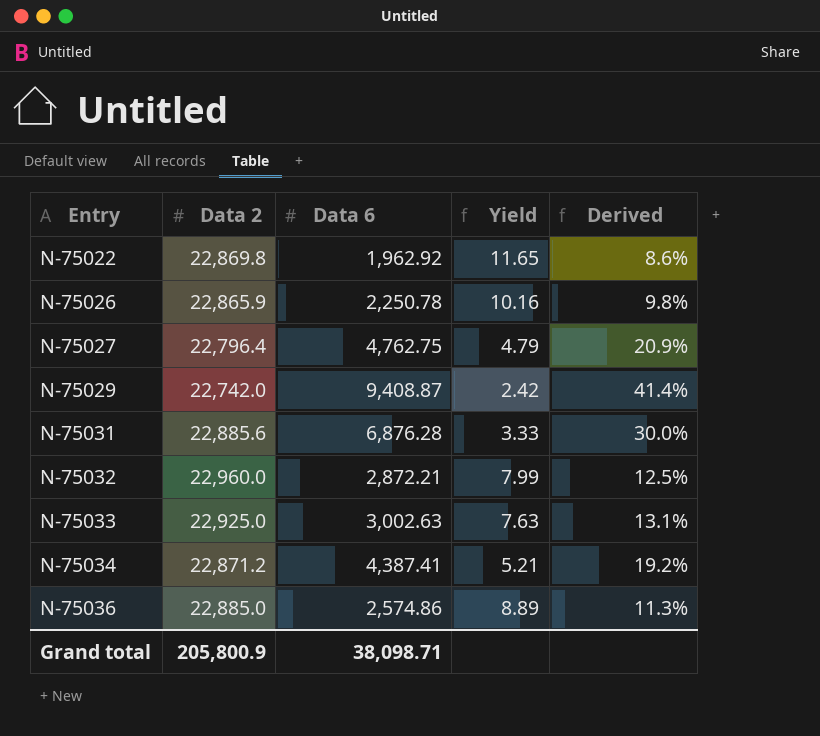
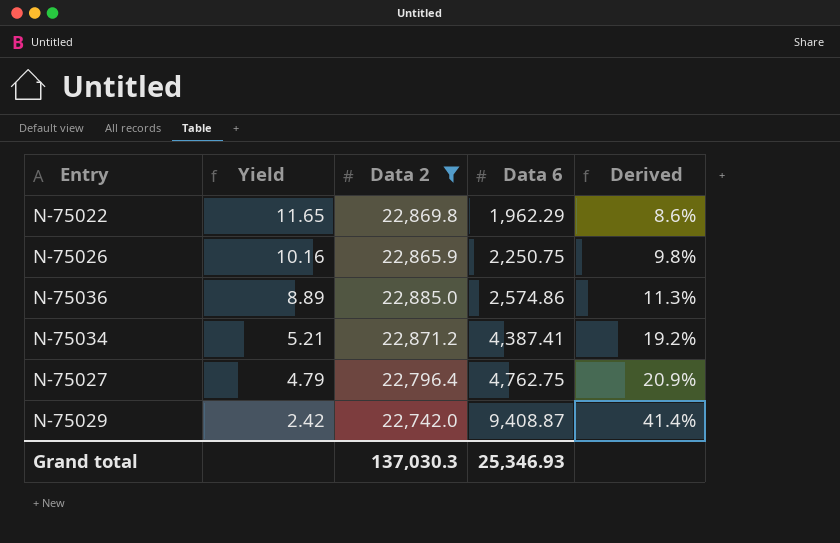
filter: none -> Data 2 <= 22,885.0
row order: Entry ascending -> Yield descending
column Yield | position: 4 -> 2
N-75022 | Data 6: 1,962.92 -> 1,962.29
N-75026 | Data 6: 2,250.78 -> 2,250.75
Grand total | Data 2: 205,800.9 -> 137,030.3
Grand total | Data 6: 38,098.71 -> 25,346.93

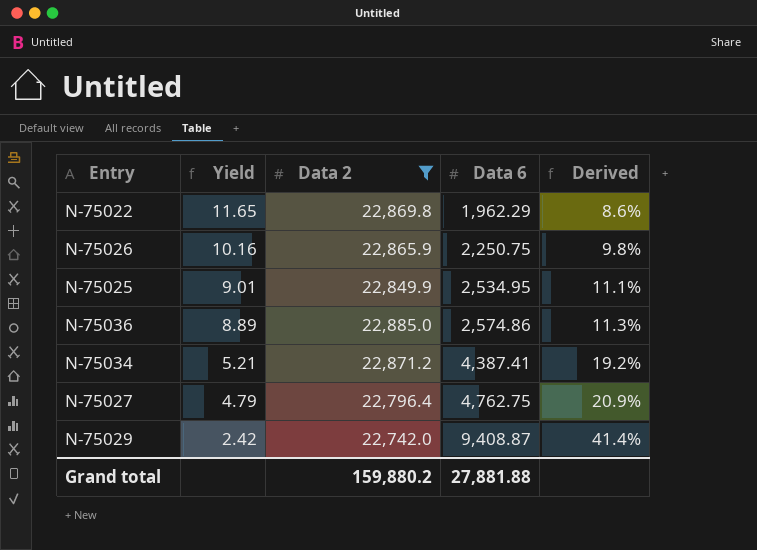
row N-75025: none -> 9.01 | 22,849.9 | 2,534.95 | 11.1%
Grand total | Data 2: 137,030.3 -> 159,880.2
Grand total | Data 6: 25,346.93 -> 27,881.88

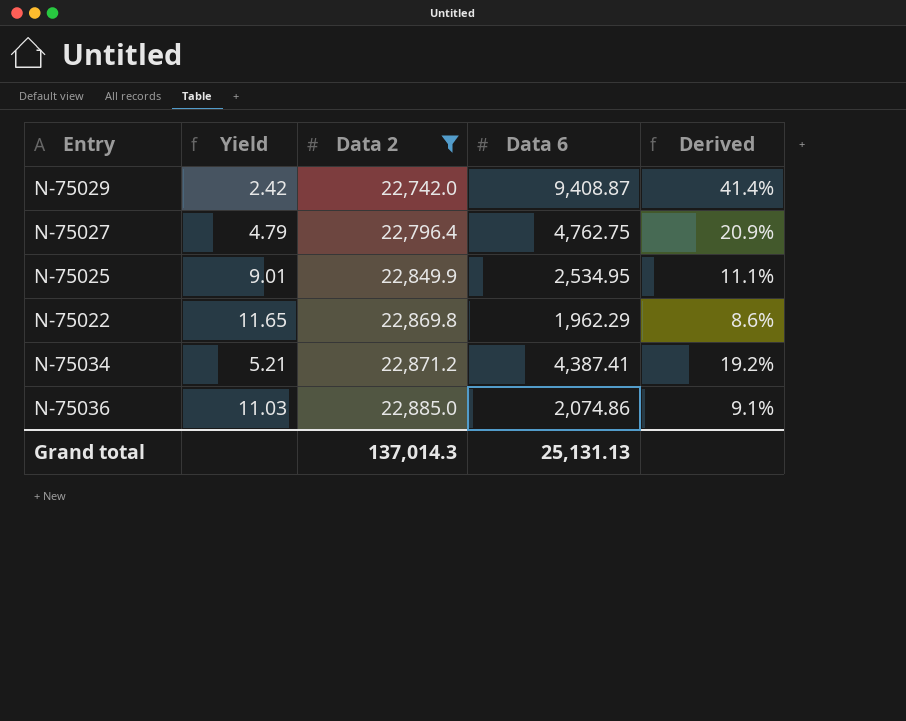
row order: Yield descending -> Data 2 ascending
row N-75026: 10.16 | 22,865.9 | 2,250.75 | 9.8% -> none
N-75036 | Yield: 8.89 -> 11.03
N-75036 | Data 6: 2,574.86 -> 2,074.86
N-75036 | Derived: 11.3% -> 9.1%
Grand total | Data 2: 159,880.2 -> 137,014.3
Grand total | Data 6: 27,881.88 -> 25,131.13

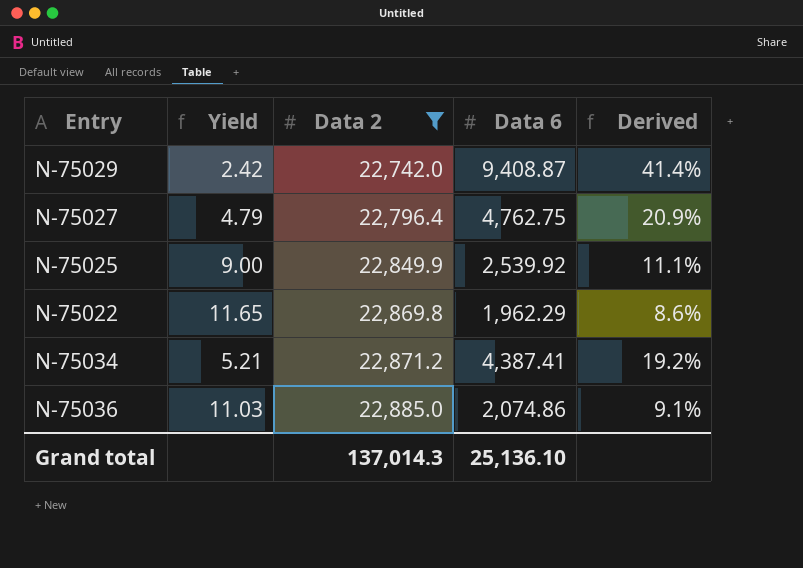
N-75025 | Yield: 9.01 -> 9.00
N-75025 | Data 6: 2,534.95 -> 2,539.92
Grand total | Data 6: 25,131.13 -> 25,136.10

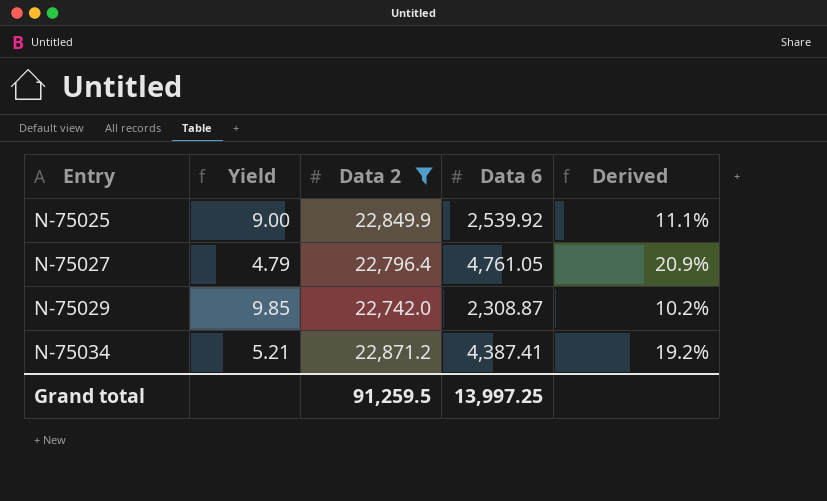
row order: Data 2 ascending -> Entry ascending
row N-75022: 11.65 | 22,869.8 | 1,962.29 | 8.6% -> none
row N-75036: 11.03 | 22,885.0 | 2,074.86 | 9.1% -> none
N-75027 | Data 6: 4,762.75 -> 4,761.05
N-75029 | Yield: 2.42 -> 9.85
N-75029 | Data 6: 9,408.87 -> 2,308.87
N-75029 | Derived: 41.4% -> 10.2%
Grand total | Data 2: 137,014.3 -> 91,259.5
Grand total | Data 6: 25,136.10 -> 13,997.25

